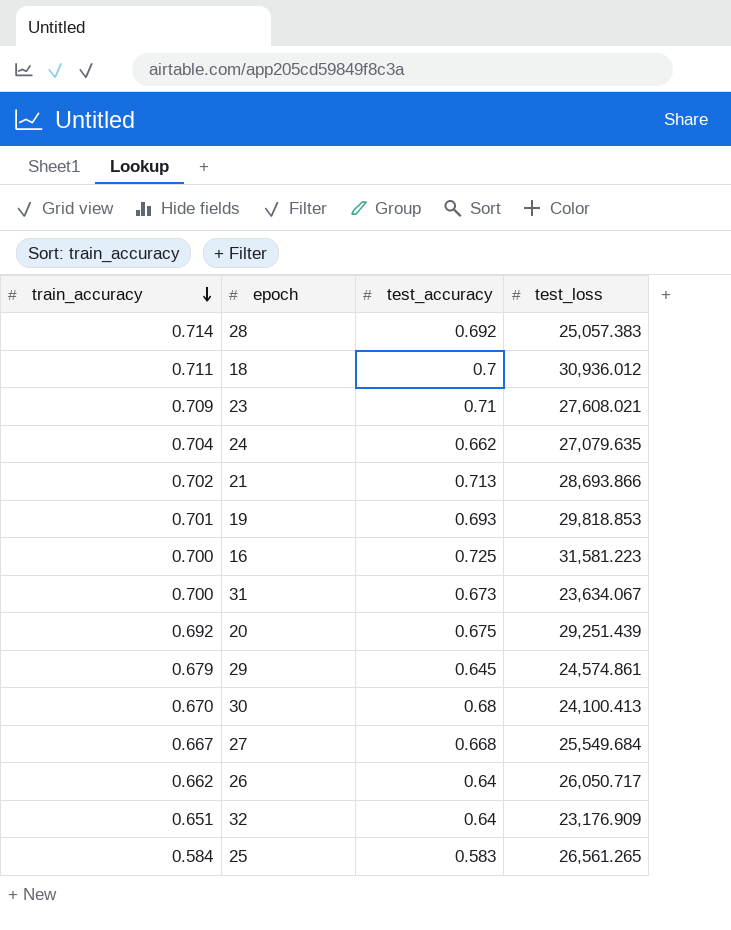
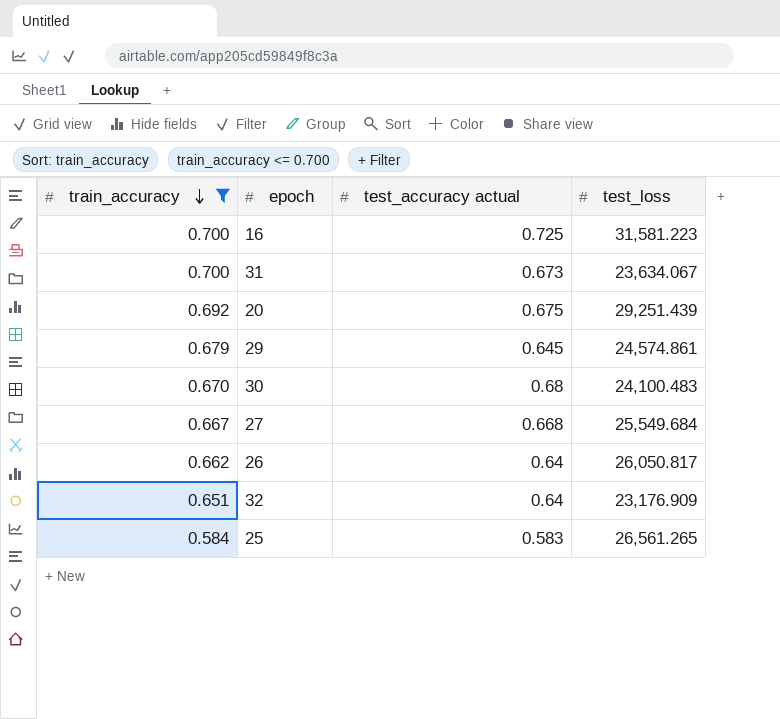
filter: none -> train_accuracy <= 0.700
column name: test_accuracy -> test_accuracy actual
30 | test_loss: 24,100.413 -> 24,100.483
26 | test_loss: 26,050.717 -> 26,050.817

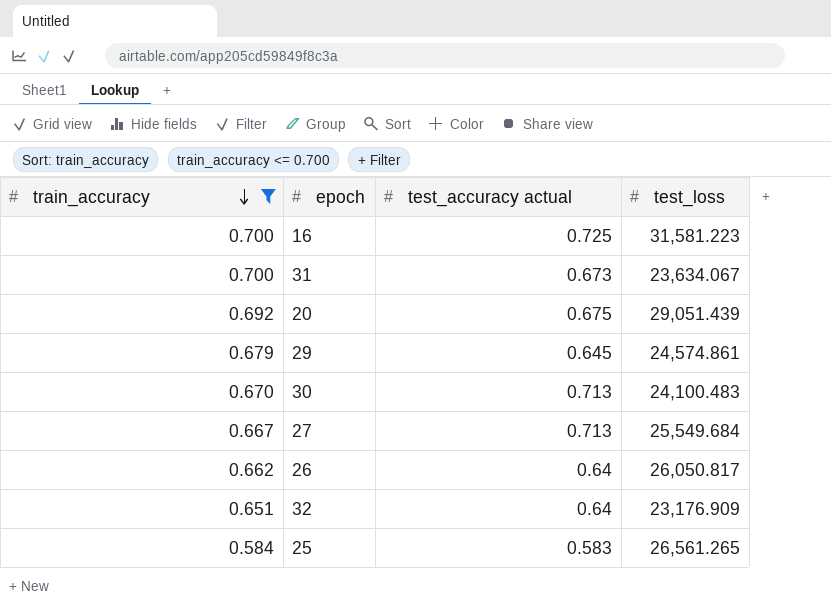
20 | test_loss: 29,251.439 -> 29,051.439
30 | test_accuracy actual: 0.68 -> 0.713
27 | test_accuracy actual: 0.668 -> 0.713

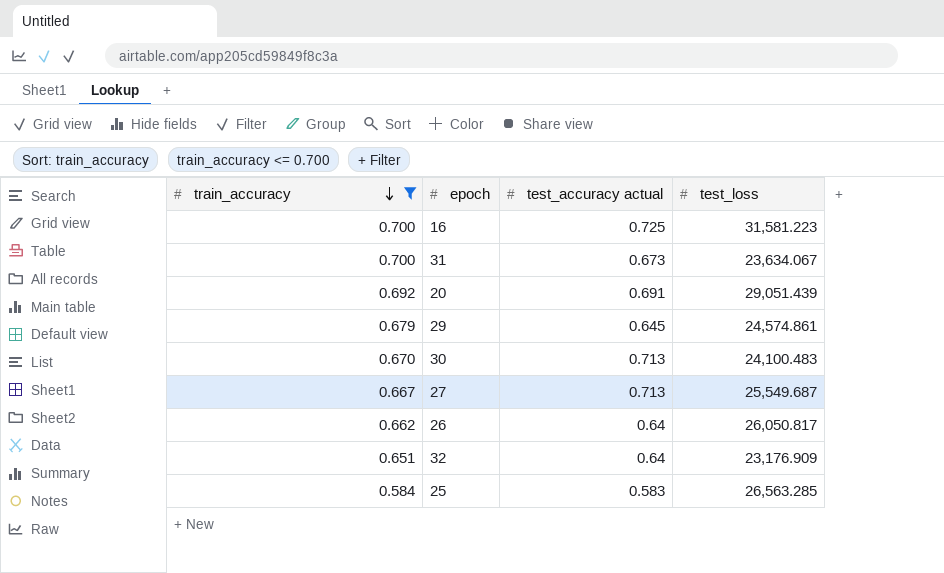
20 | test_accuracy actual: 0.675 -> 0.691
27 | test_loss: 25,549.684 -> 25,549.687
25 | test_loss: 26,561.265 -> 26,563.285

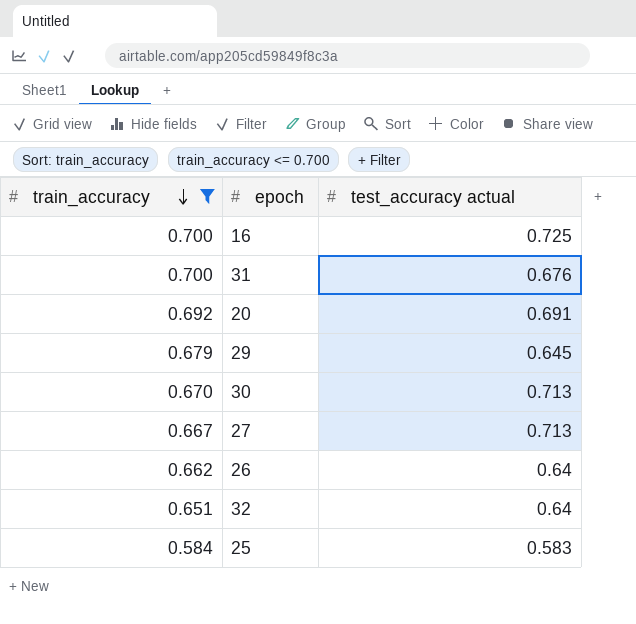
column test_loss | position: 4 -> none
31 | test_accuracy actual: 0.673 -> 0.676

